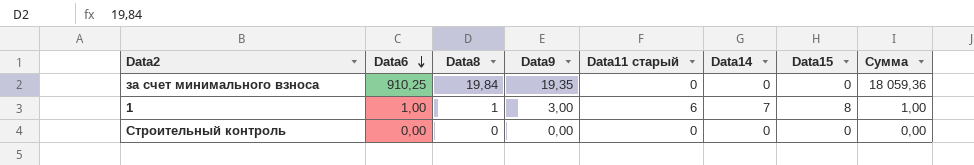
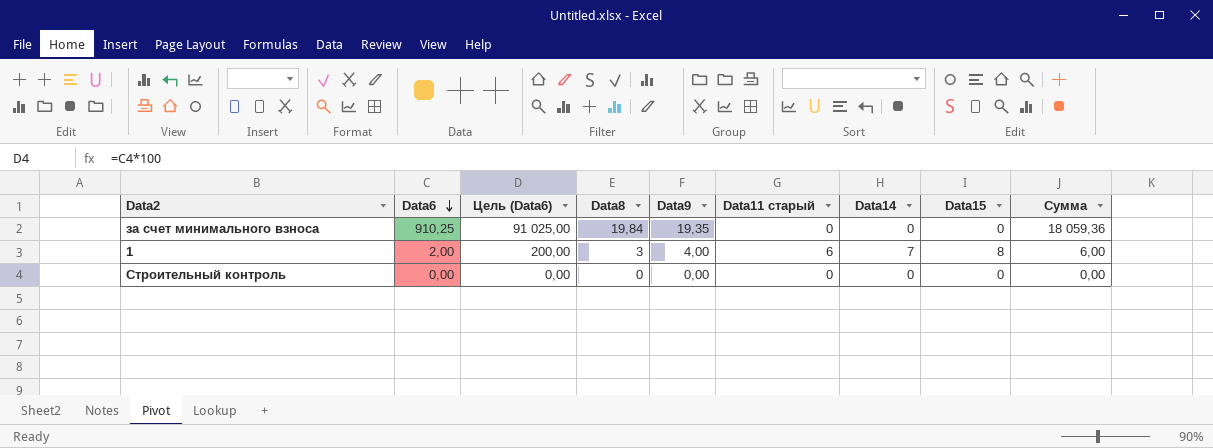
column Цель (Data6) | formula: none -> [Data6] * 100
1 | Data6: 1,00 -> 2,00
1 | Data8: 1 -> 3
1 | Data9: 3,00 -> 4,00
1 | Сумма: 1,00 -> 6,00

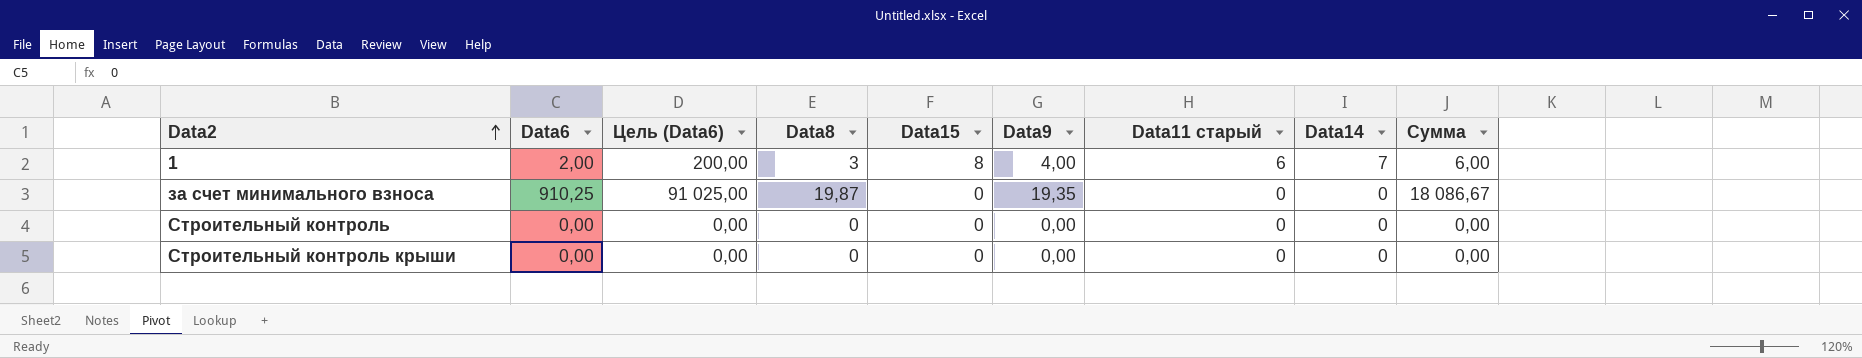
row order: Data6 descending -> Data2 ascending
column Data15 | position: 8 -> 5
за счет минимального взноса | Data8: 19,84 -> 19,87
за счет минимального взноса | Сумма: 18 059,36 -> 18 086,67
row Строительный контроль крыши: none -> 0,00 | 0,00 | 0 | 0 | 0,00 | 0 | 0 | 0,00

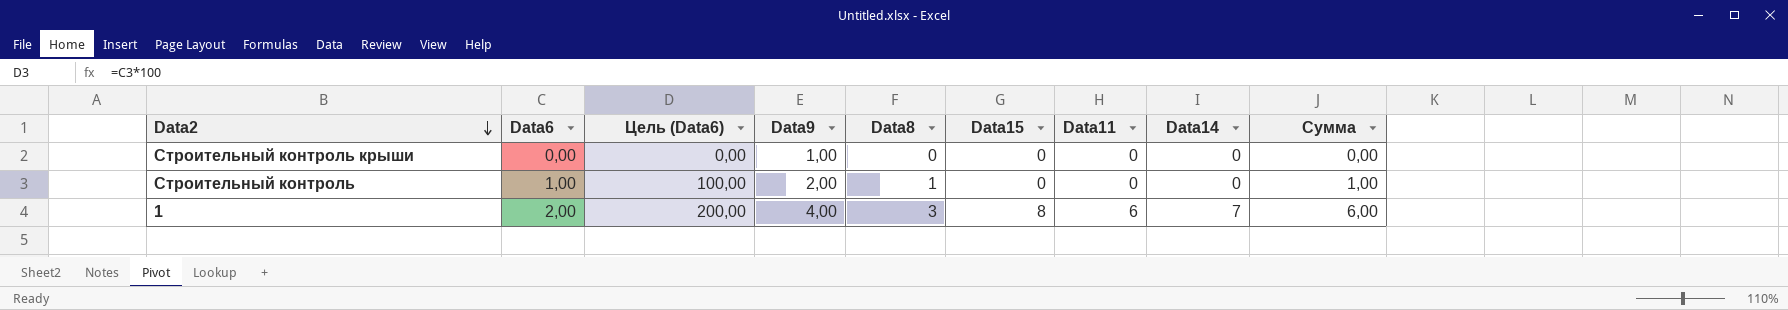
row order: Data2 ascending -> Data2 descending
column Data9 | position: 6 -> 4
column name: Data11 старый -> Data11
row за счет минимального взноса: 910,25 | 91 025,00 | 19,87 | 0 | 19,35 | 0 | 0 | 18 086,67 -> none
Строительный контроль крыши | Data9: 0,00 -> 1,00
Строительный контроль | Data6: 0,00 -> 1,00
Строительный контроль | Цель (Data6): 0,00 -> 100,00
Строительный контроль | Data9: 0,00 -> 2,00
Строительный контроль | Data8: 0 -> 1
Строительный контроль | Сумма: 0,00 -> 1,00

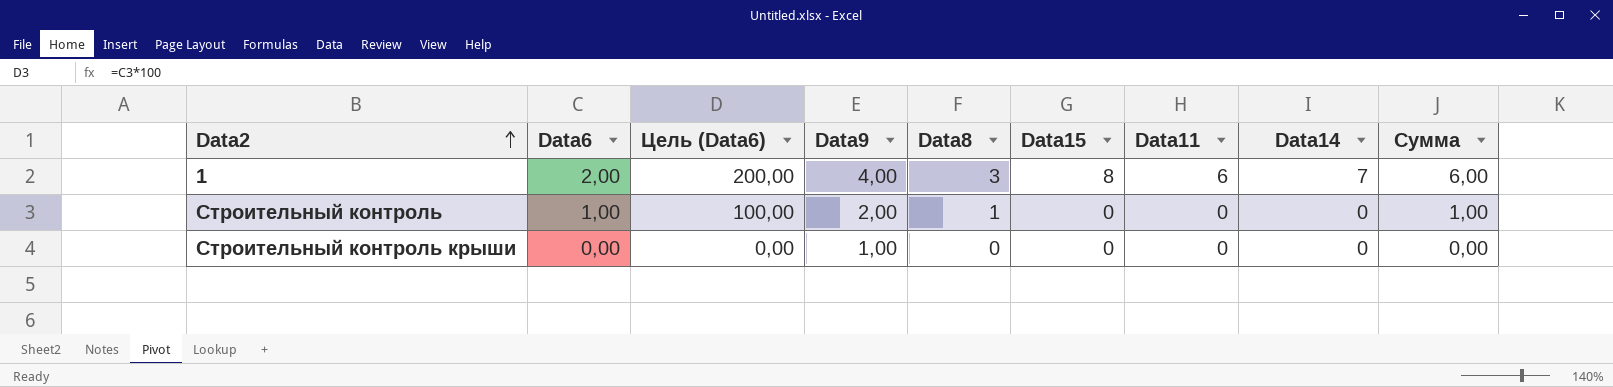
row order: Data2 descending -> Data2 ascending

